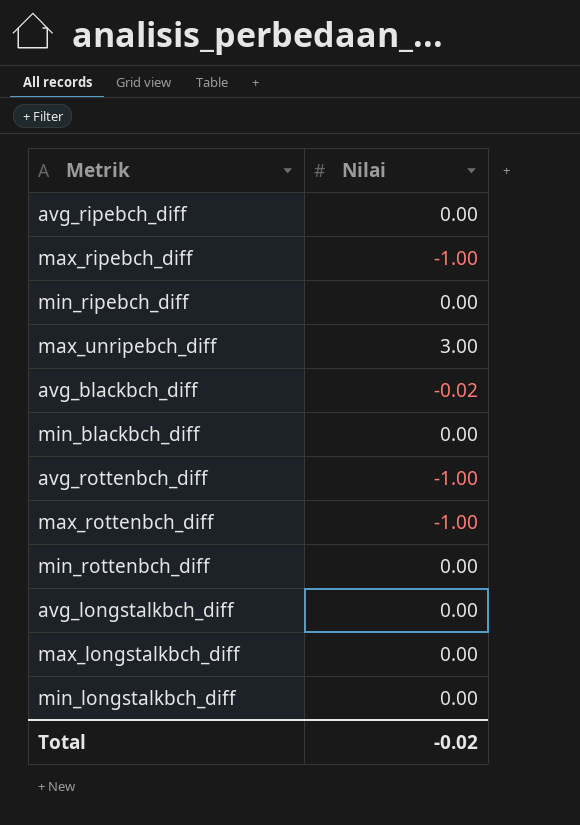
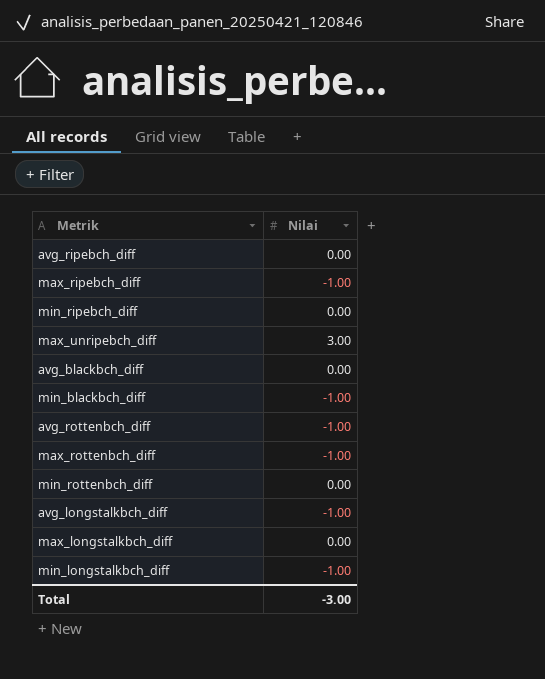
avg_blackbch_diff | Nilai: -0.02 -> 0.00
min_blackbch_diff | Nilai: 0.00 -> -1.00
avg_longstalkbch_diff | Nilai: 0.00 -> -1.00
min_longstalkbch_diff | Nilai: 0.00 -> -1.00
Total | Nilai: -0.02 -> -3.00

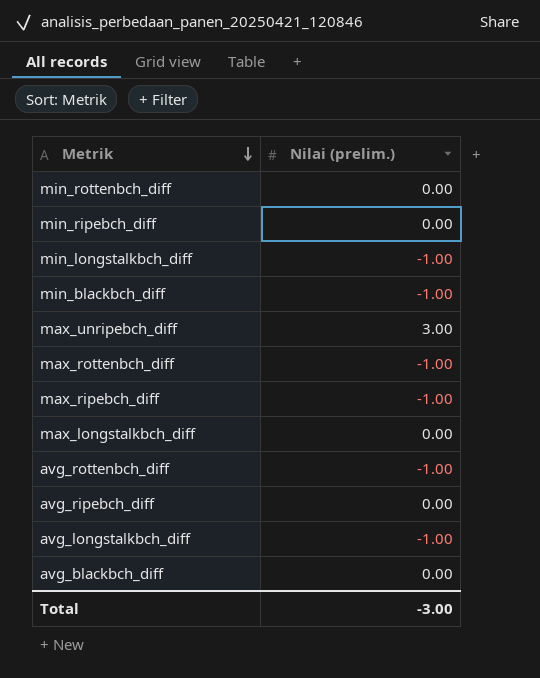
row order: none -> Metrik descending
column name: Nilai -> Nilai (prelim.)

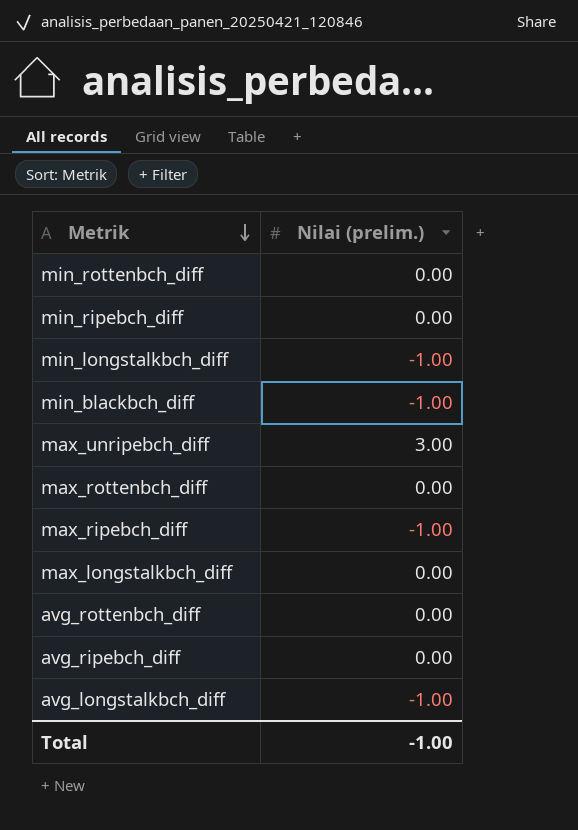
row avg_blackbch_diff: 0.00 -> none
max_rottenbch_diff | Nilai (prelim.): -1.00 -> 0.00
avg_rottenbch_diff | Nilai (prelim.): -1.00 -> 0.00
Total | Nilai (prelim.): -3.00 -> -1.00

